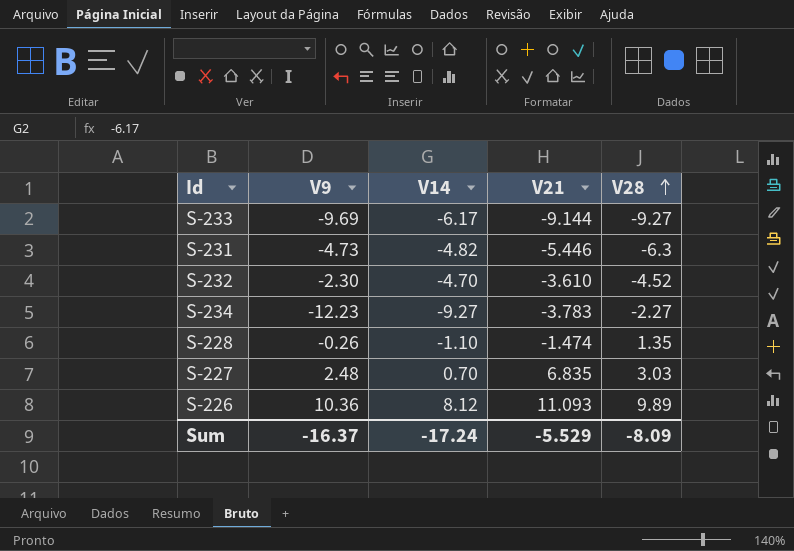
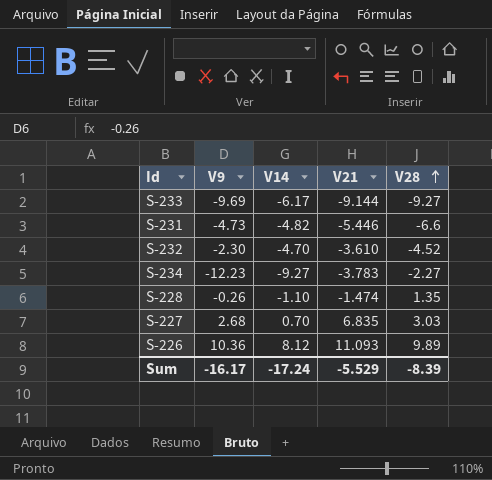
S-231 | V28: -6.3 -> -6.6
S-227 | V9: 2.48 -> 2.68
Sum | V9: -16.37 -> -16.17
Sum | V28: -8.09 -> -8.39

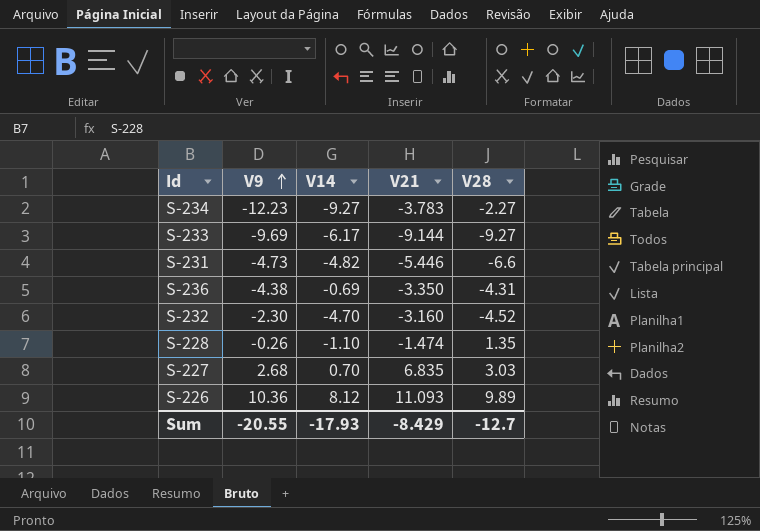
row order: V28 ascending -> V9 ascending
row S-236: none -> -4.38 | -0.69 | -3.350 | -4.31
S-232 | V21: -3.610 -> -3.160
Sum | V9: -16.17 -> -20.55
Sum | V14: -17.24 -> -17.93
Sum | V21: -5.529 -> -8.429
Sum | V28: -8.39 -> -12.7

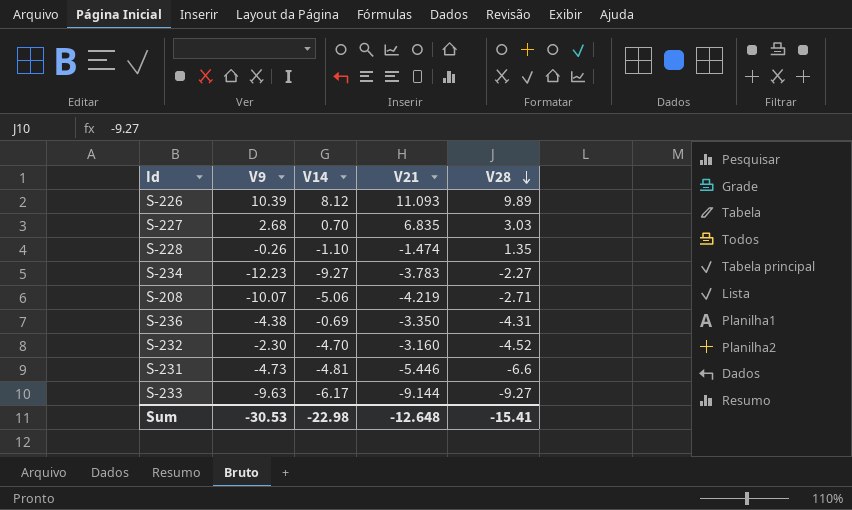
row order: V9 ascending -> V28 descending
S-226 | V9: 10.36 -> 10.39
row S-208: none -> -10.07 | -5.06 | -4.219 | -2.71
S-231 | V14: -4.82 -> -4.81
S-233 | V9: -9.69 -> -9.63
Sum | V9: -20.55 -> -30.53
Sum | V14: -17.93 -> -22.98
Sum | V21: -8.429 -> -12.648
Sum | V28: -12.7 -> -15.41

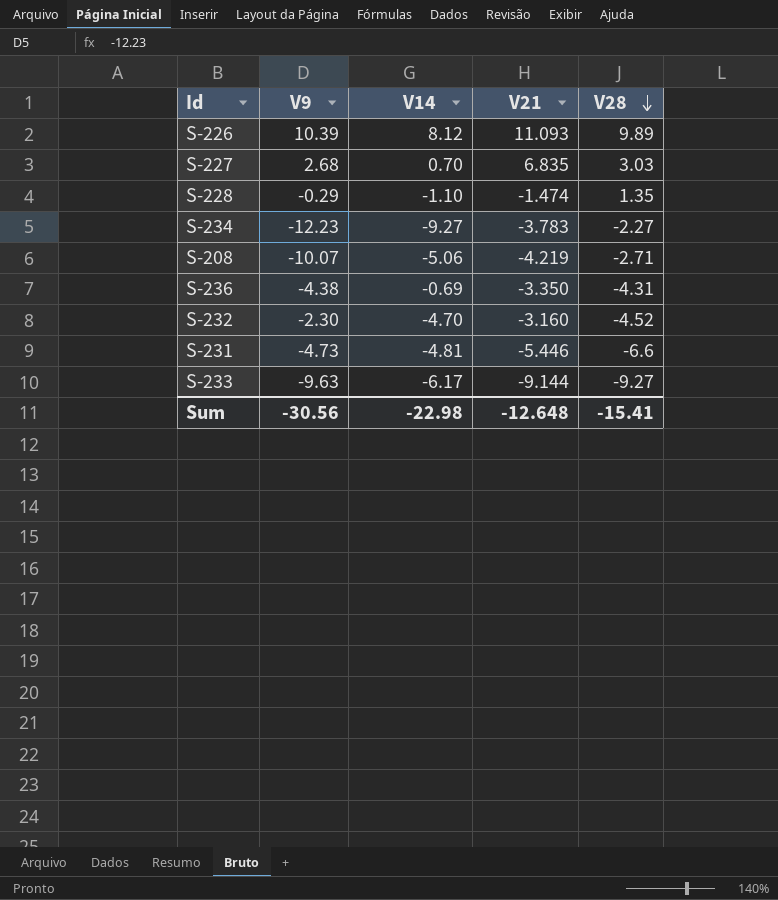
S-228 | V9: -0.26 -> -0.29
Sum | V9: -30.53 -> -30.56

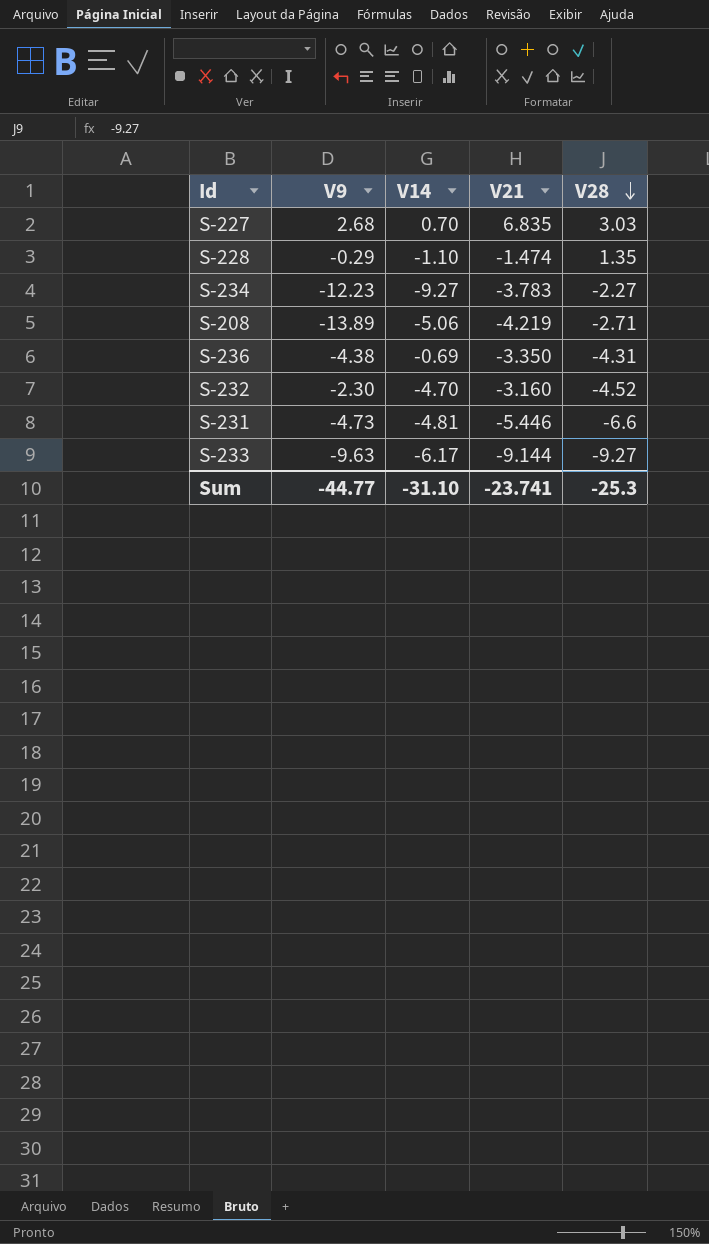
row S-226: 10.39 | 8.12 | 11.093 | 9.89 -> none
S-208 | V9: -10.07 -> -13.89
Sum | V9: -30.56 -> -44.77
Sum | V14: -22.98 -> -31.10
Sum | V21: -12.648 -> -23.741
Sum | V28: -15.41 -> -25.3

